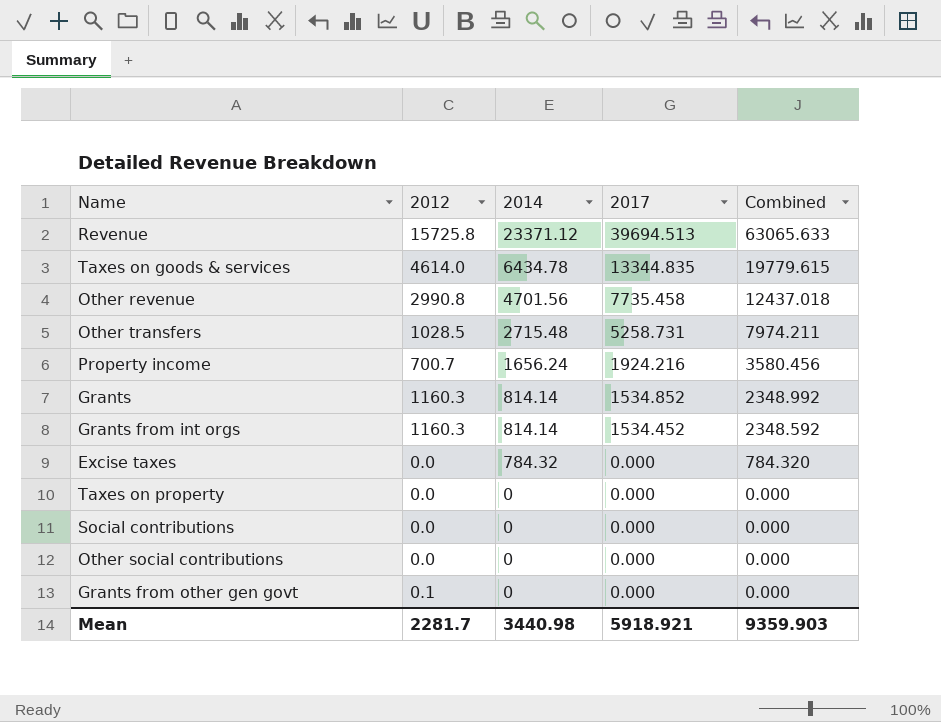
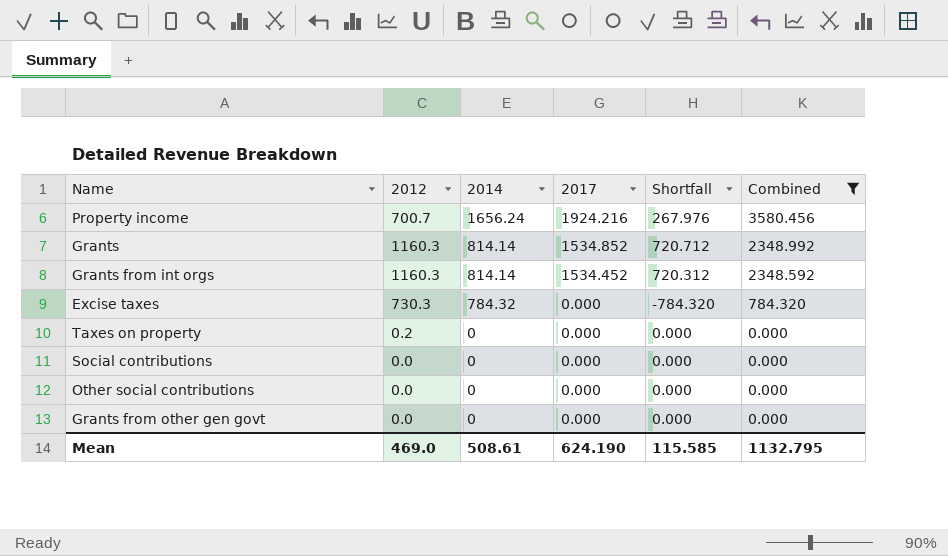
filter: none -> Combined <= 3580.456
column Shortfall | formula: none -> [2017] - [2014]
Excise taxes | 2012: 0.0 -> 730.3
Taxes on property | 2012: 0.0 -> 0.2
Grants from other gen govt | 2012: 0.1 -> 0.0
Mean | 2012: 2281.7 -> 469.0
Mean | 2014: 3440.98 -> 508.61
Mean | 2017: 5918.921 -> 624.190
Mean | Combined: 9359.903 -> 1132.795

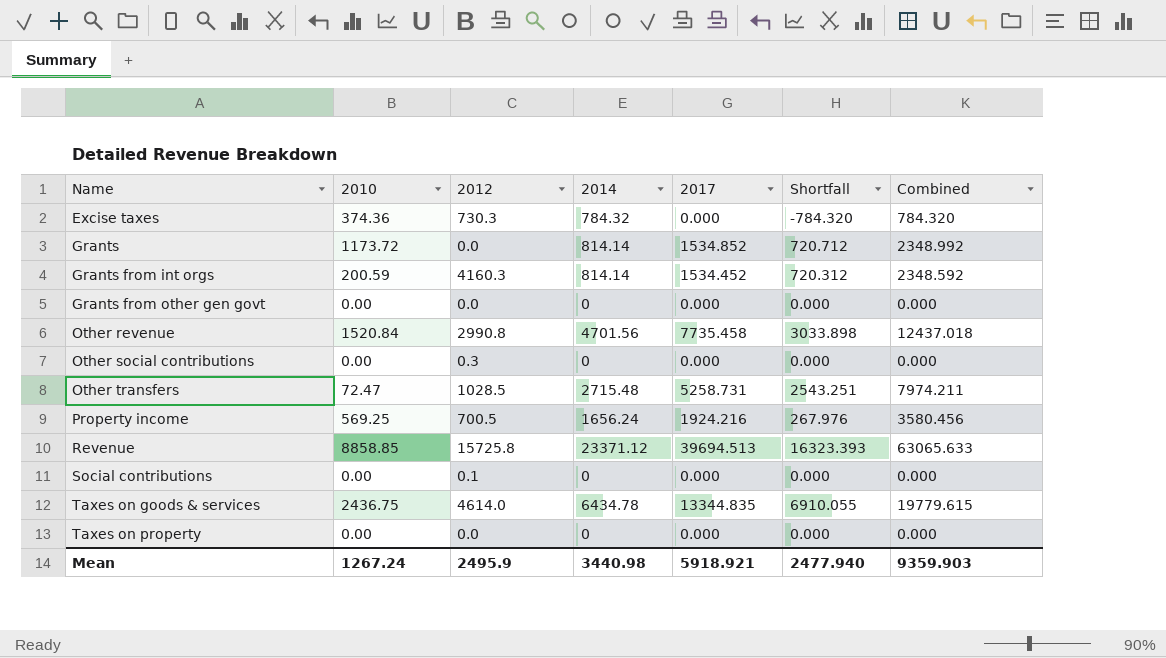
filter: Combined <= 3580.456 -> none
row order: 2014 descending -> Name ascending
column 2010 | position: none -> 2
Grants | 2012: 1160.3 -> 0.0
Grants from int orgs | 2012: 1160.3 -> 4160.3
Other social contributions | 2012: 0.0 -> 0.3
Property income | 2012: 700.7 -> 700.5
Social contributions | 2012: 0.0 -> 0.1
Taxes on property | 2012: 0.2 -> 0.0
Mean | 2012: 469.0 -> 2495.9
Mean | 2014: 508.61 -> 3440.98
Mean | 2017: 624.190 -> 5918.921
Mean | Shortfall: 115.585 -> 2477.940
Mean | Combined: 1132.795 -> 9359.903

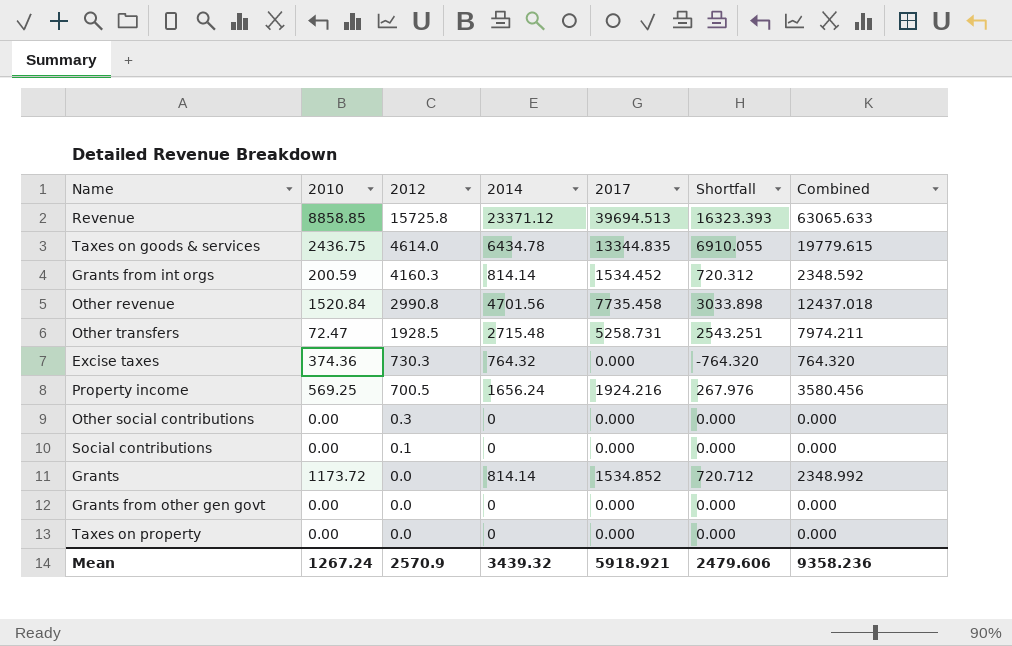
row order: Name ascending -> 2012 descending
Other transfers | 2012: 1028.5 -> 1928.5
Excise taxes | 2014: 784.32 -> 764.32
Excise taxes | Shortfall: -784.320 -> -764.320
Excise taxes | Combined: 784.320 -> 764.320
Mean | 2012: 2495.9 -> 2570.9
Mean | 2014: 3440.98 -> 3439.32
Mean | Shortfall: 2477.940 -> 2479.606
Mean | Combined: 9359.903 -> 9358.236

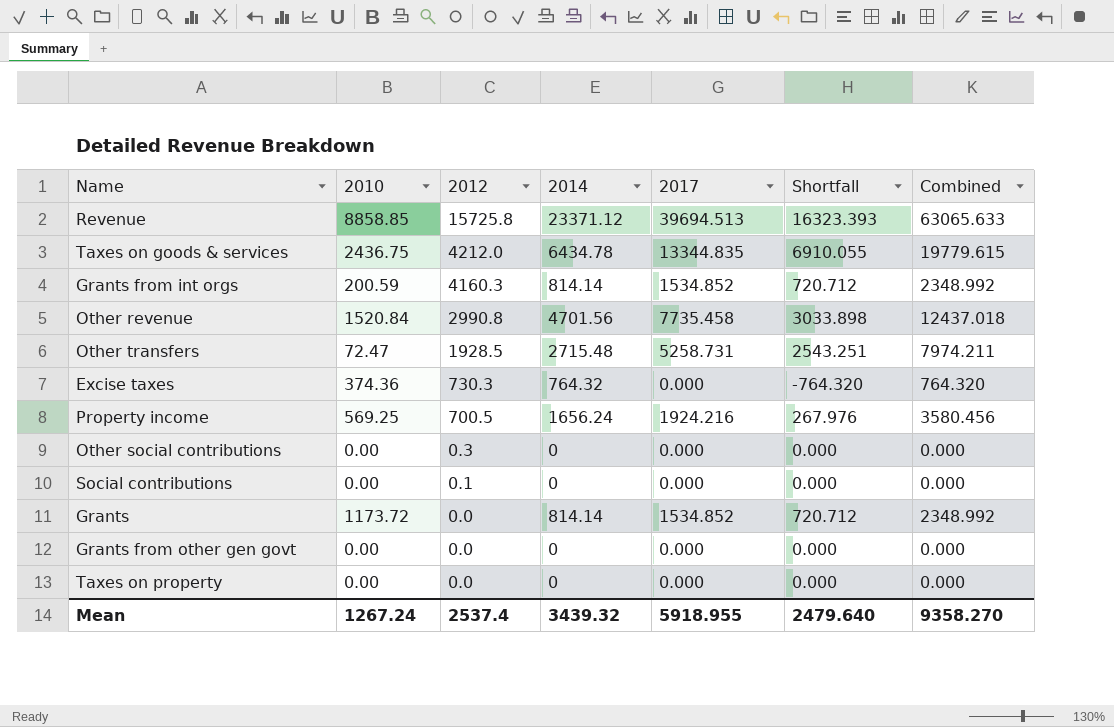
Taxes on goods & services | 2012: 4614.0 -> 4212.0
Grants from int orgs | 2017: 1534.452 -> 1534.852
Grants from int orgs | Shortfall: 720.312 -> 720.712
Grants from int orgs | Combined: 2348.592 -> 2348.992
Mean | 2012: 2570.9 -> 2537.4
Mean | 2017: 5918.921 -> 5918.955
Mean | Shortfall: 2479.606 -> 2479.640
Mean | Combined: 9358.236 -> 9358.270

